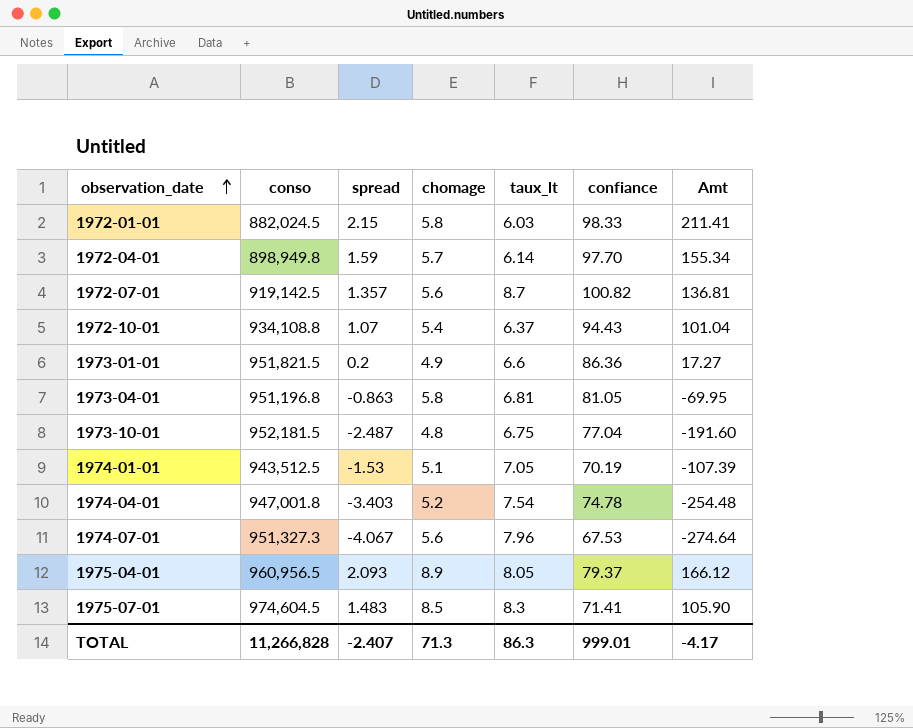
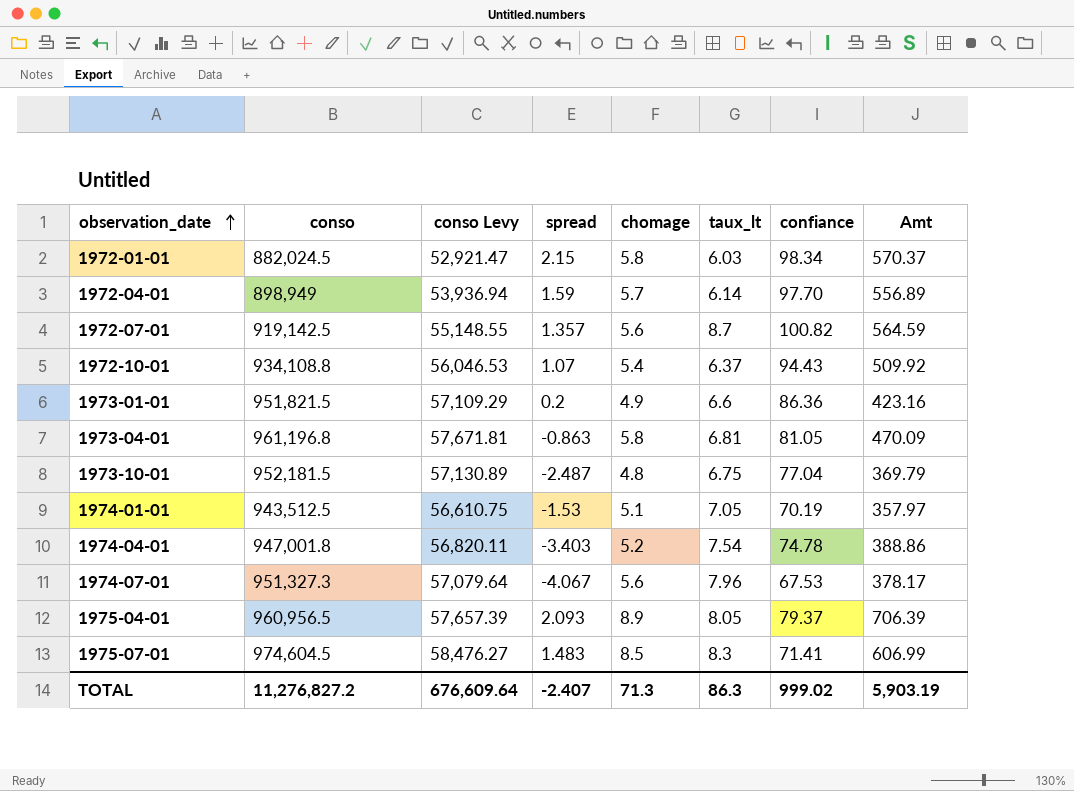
column conso Levy | formula: none -> [conso] * 0.06
column Amt | formula: [spread] * [confiance] -> [chomage] * [confiance]
1972-01-01 | confiance: 98.33 -> 98.34
1972-04-01 | conso: 898,949.8 -> 898,949
1973-04-01 | conso: 951,196.8 -> 961,196.8
TOTAL | conso: 11,266,828 -> 11,276,827.2
TOTAL | confiance: 999.01 -> 999.02
TOTAL | Amt: -4.17 -> 5,903.19

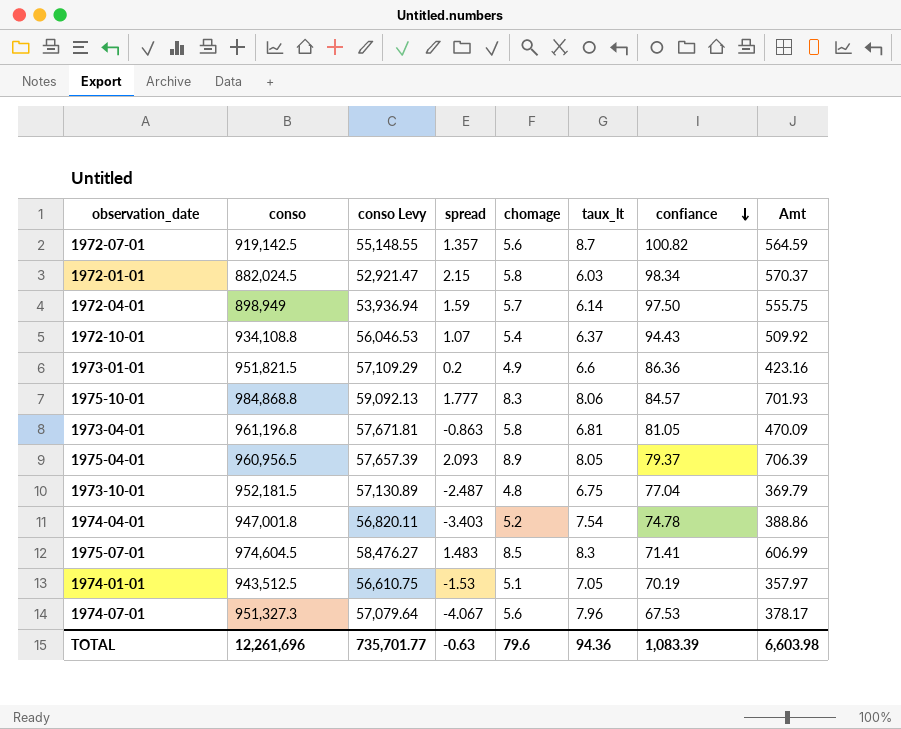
row order: observation_date ascending -> confiance descending
1972-04-01 | confiance: 97.70 -> 97.50
1972-04-01 | Amt: 556.89 -> 555.75
row 1975-10-01: none -> 984,868.8 | 59,092.13 | 1.777 | 8.3 | 8.06 | 84.57 | 701.93
TOTAL | conso: 11,276,827.2 -> 12,261,696
TOTAL | conso Levy: 676,609.64 -> 735,701.77
TOTAL | spread: -2.407 -> -0.63
TOTAL | chomage: 71.3 -> 79.6
TOTAL | taux_lt: 86.3 -> 94.36
TOTAL | confiance: 999.02 -> 1,083.39
TOTAL | Amt: 5,903.19 -> 6,603.98

